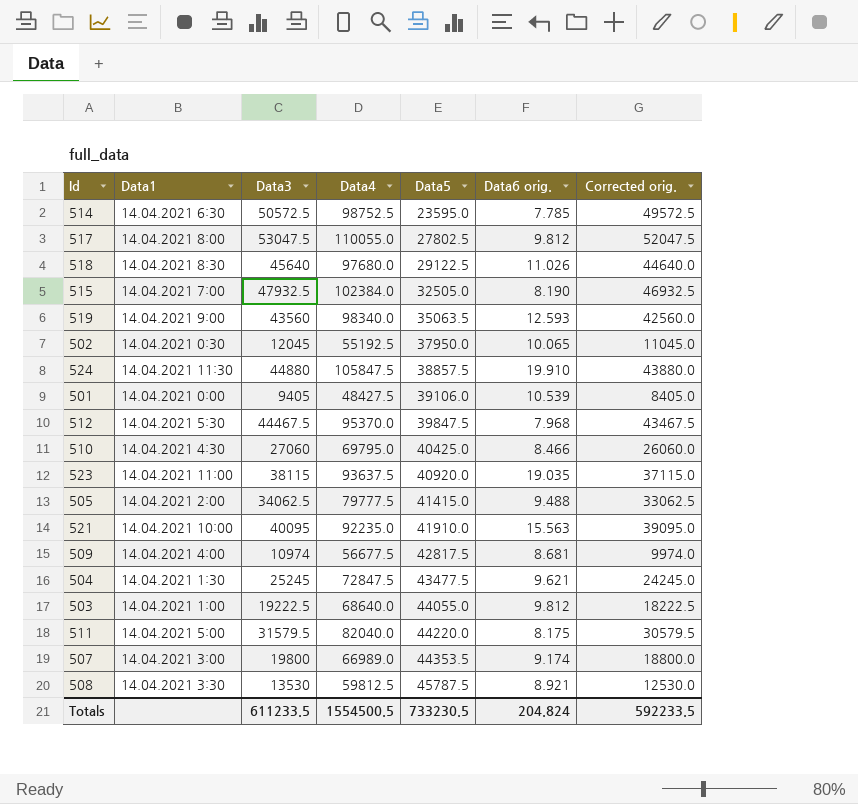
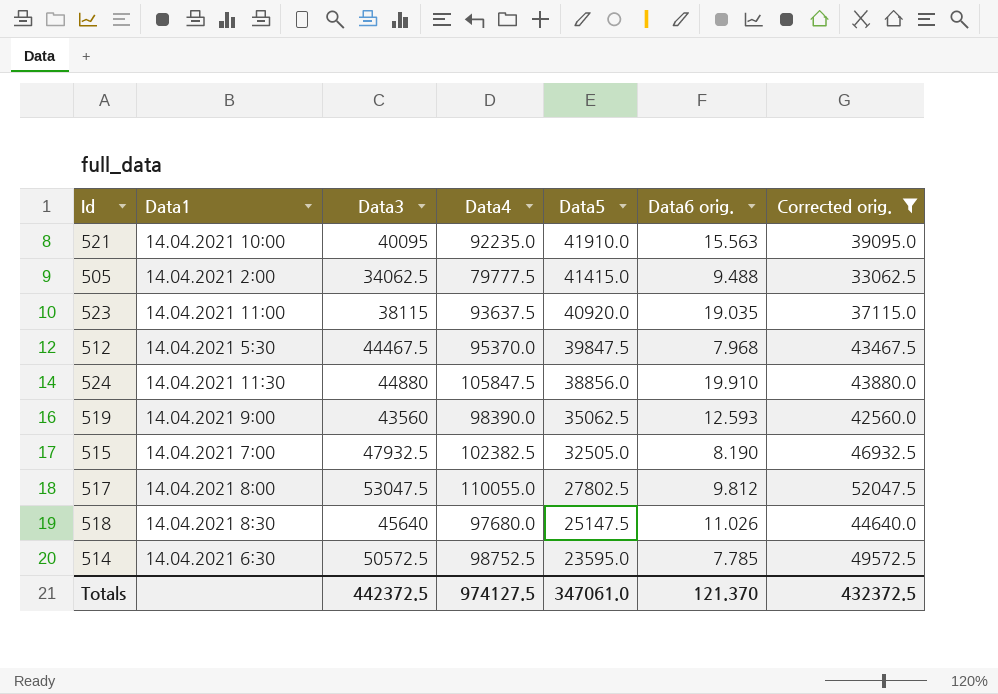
filter: none -> Corrected orig. >= 33062.5
row order: Data5 ascending -> Data5 descending
524 | Data5: 38857.5 -> 38856.0
519 | Data4: 98340.0 -> 98390.0
519 | Data5: 35063.5 -> 35062.5
515 | Data4: 102384.0 -> 102382.5
518 | Data5: 29122.5 -> 25147.5
Totals | Data3: 611233.5 -> 442372.5
Totals | Data4: 1554500.5 -> 974127.5
Totals | Data5: 733230.5 -> 347061.0
Totals | Data6 orig.: 204.824 -> 121.370
Totals | Corrected orig.: 592233.5 -> 432372.5

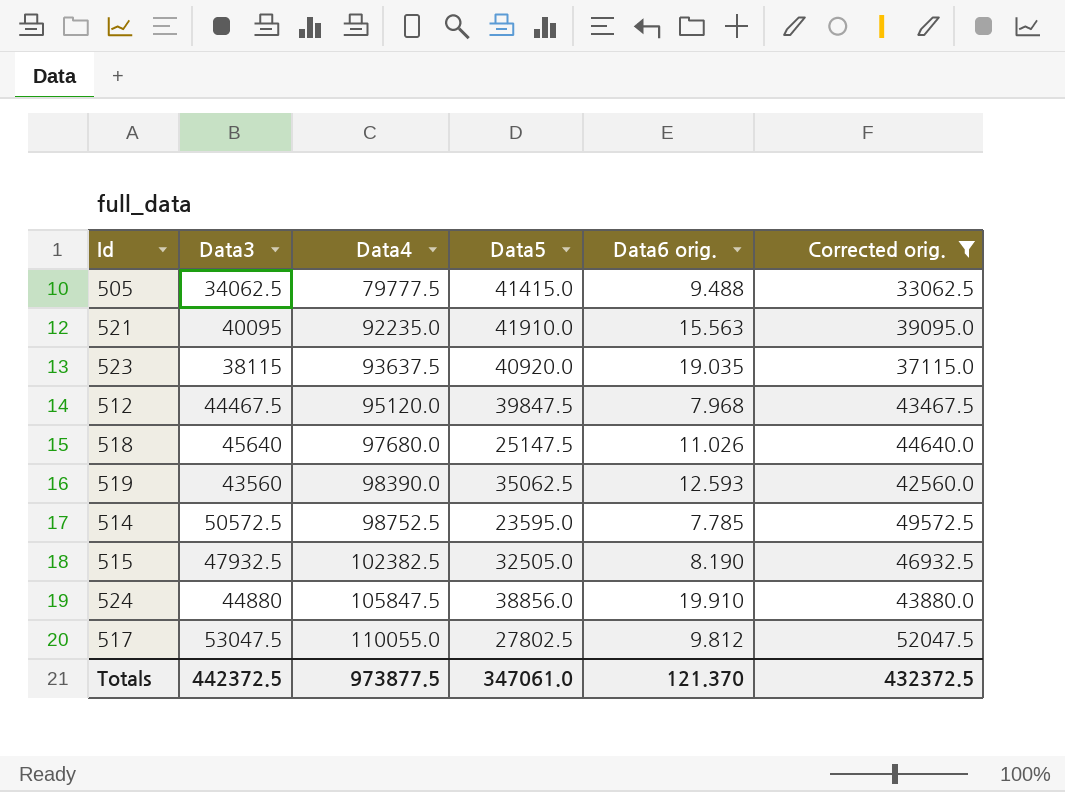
row order: Data5 descending -> Data4 ascending
column Data1 | position: 2 -> none
512 | Data4: 95370.0 -> 95120.0
Totals | Data4: 974127.5 -> 973877.5

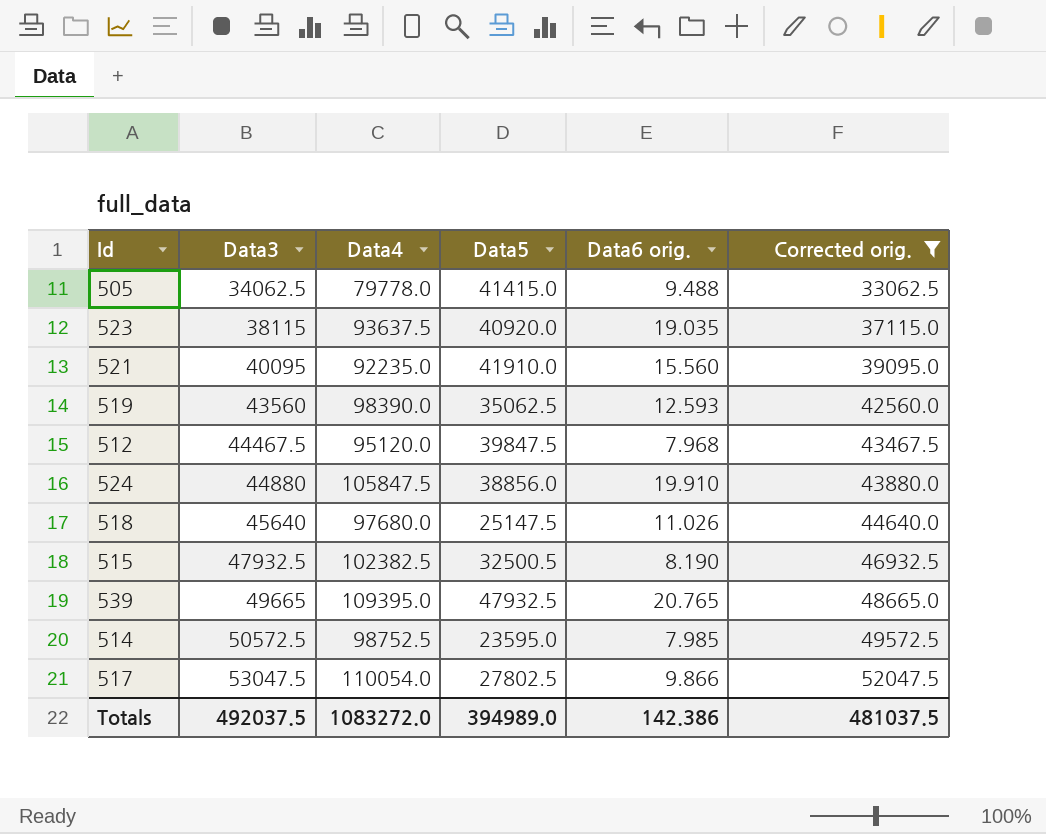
row order: Data4 ascending -> Data3 ascending
505 | Data4: 79777.5 -> 79778.0
521 | Data6 orig.: 15.563 -> 15.560
515 | Data5: 32505.0 -> 32500.5
row 539: none -> 49665 | 109395.0 | 47932.5 | 20.765 | 48665.0
514 | Data6 orig.: 7.785 -> 7.985
517 | Data4: 110055.0 -> 110054.0
517 | Data6 orig.: 9.812 -> 9.866
Totals | Data3: 442372.5 -> 492037.5
Totals | Data4: 973877.5 -> 1083272.0
Totals | Data5: 347061.0 -> 394989.0
Totals | Data6 orig.: 121.370 -> 142.386
Totals | Corrected orig.: 432372.5 -> 481037.5

